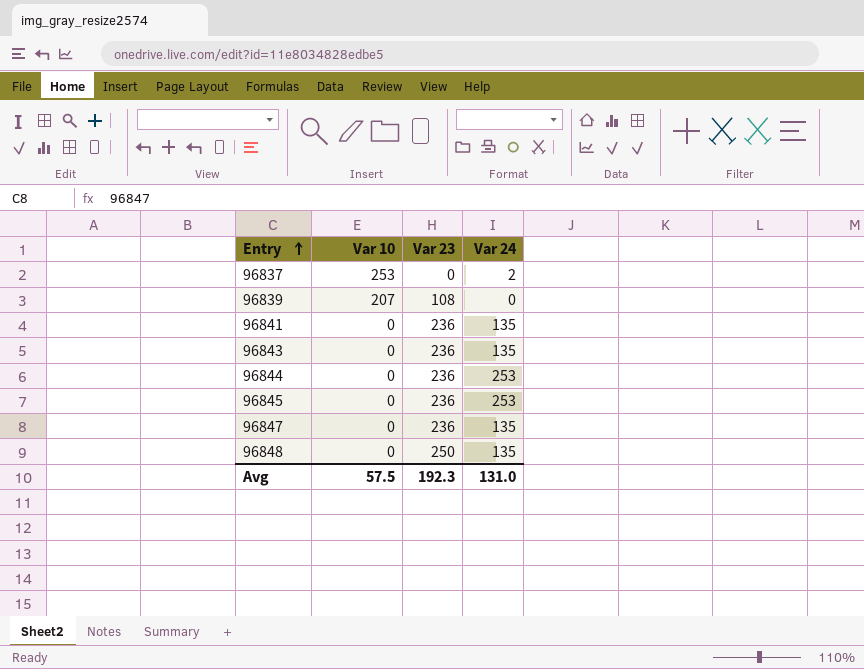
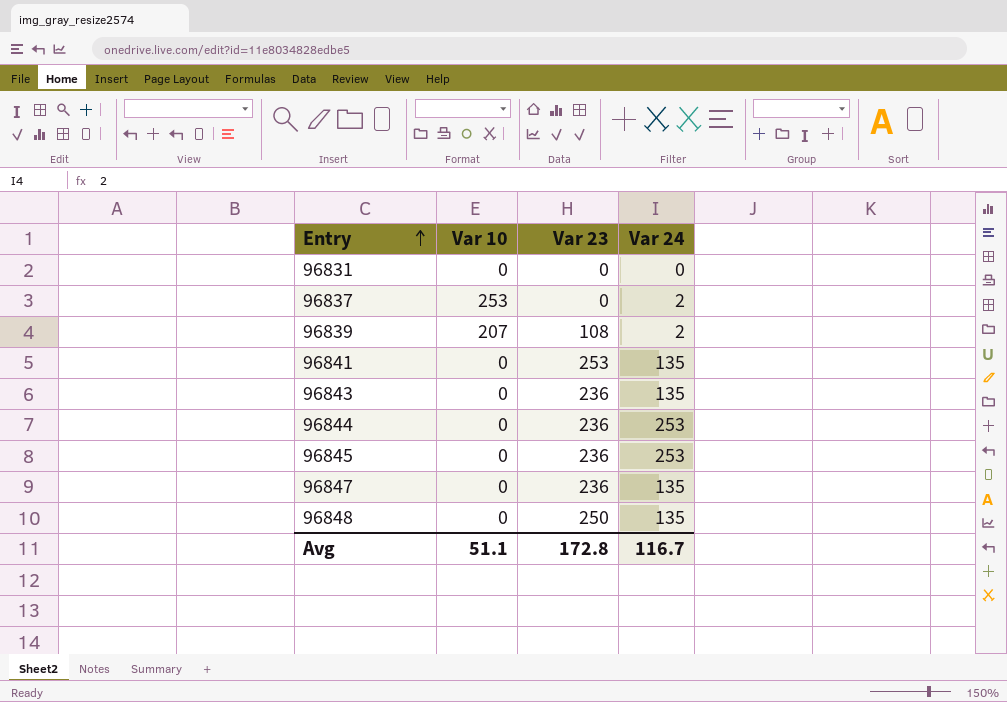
row 96831: none -> 0 | 0 | 0
96839 | Var 24: 0 -> 2
96841 | Var 23: 236 -> 253
Avg | Var 10: 57.5 -> 51.1
Avg | Var 23: 192.3 -> 172.8
Avg | Var 24: 131.0 -> 116.7

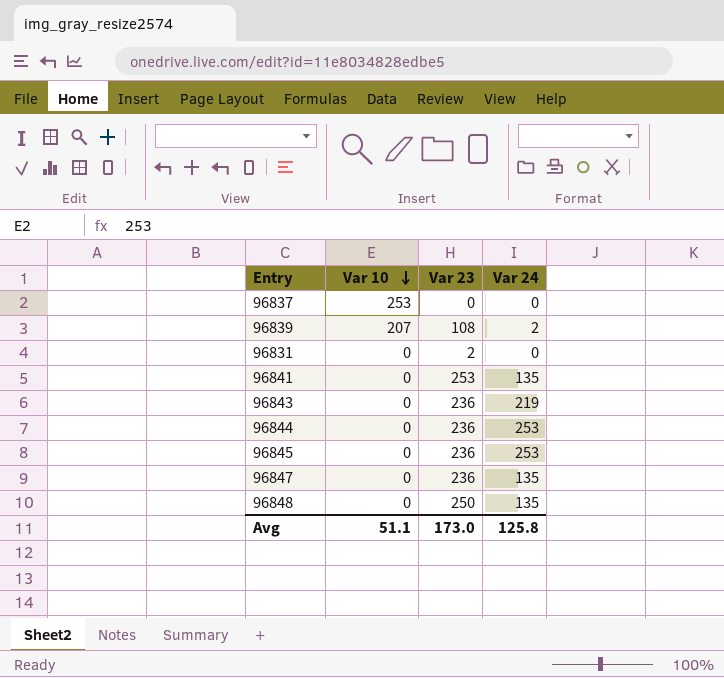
row order: Entry ascending -> Var 10 descending
96837 | Var 24: 2 -> 0
96831 | Var 23: 0 -> 2
96843 | Var 24: 135 -> 219
Avg | Var 23: 172.8 -> 173.0
Avg | Var 24: 116.7 -> 125.8

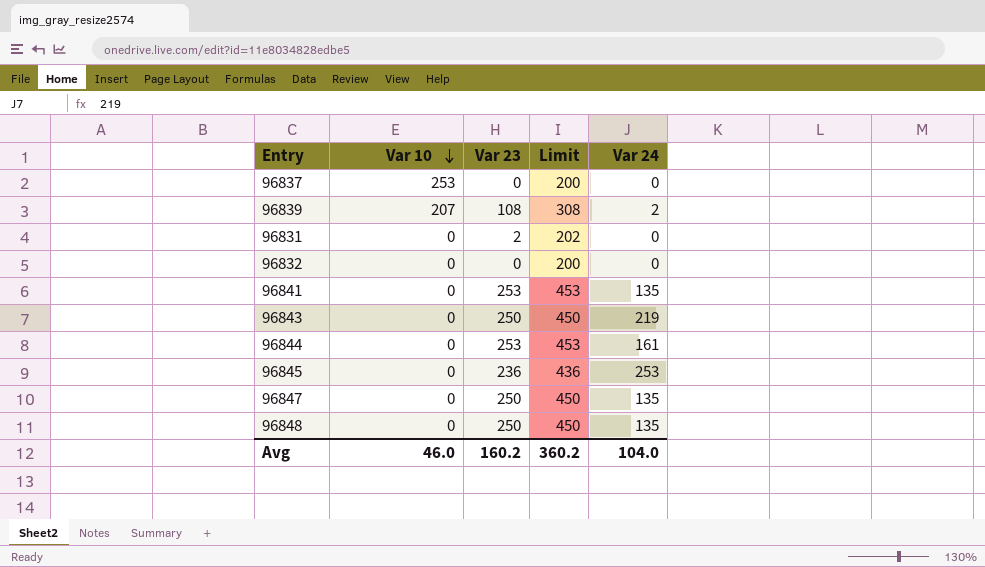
column Limit | formula: none -> [Var 23] + 200
row 96832: none -> 0 | 0 | 200 | 0
96843 | Var 23: 236 -> 250
96844 | Var 23: 236 -> 253
96844 | Var 24: 253 -> 161
96847 | Var 23: 236 -> 250
Avg | Var 10: 51.1 -> 46.0
Avg | Var 23: 173.0 -> 160.2
Avg | Var 24: 125.8 -> 104.0

